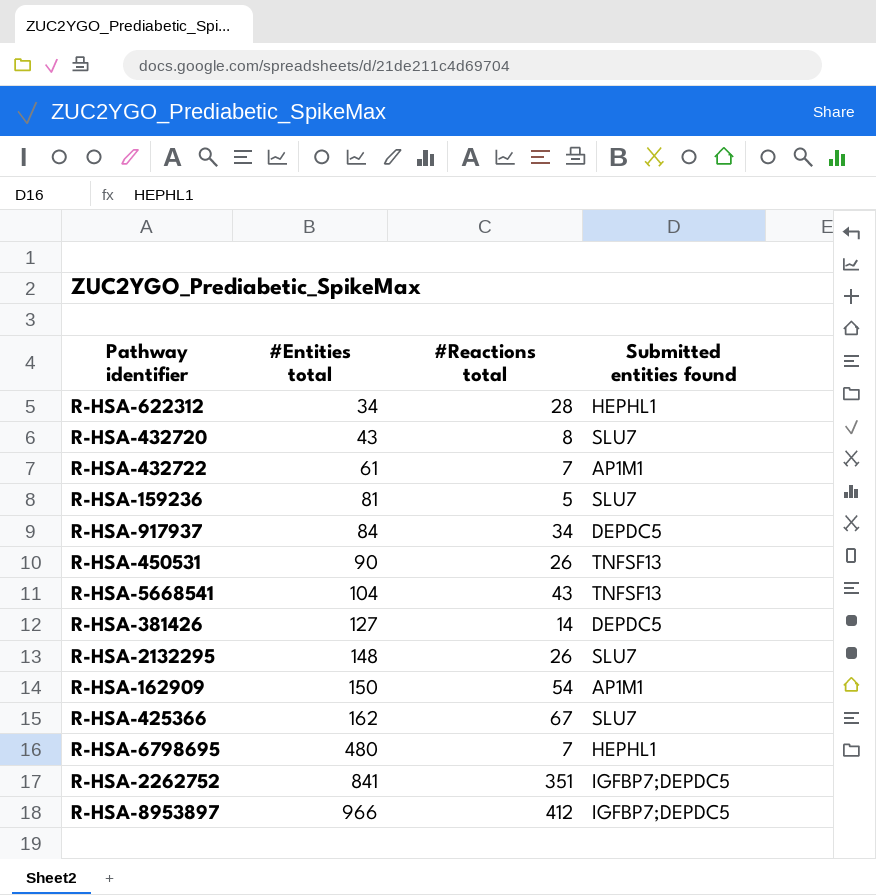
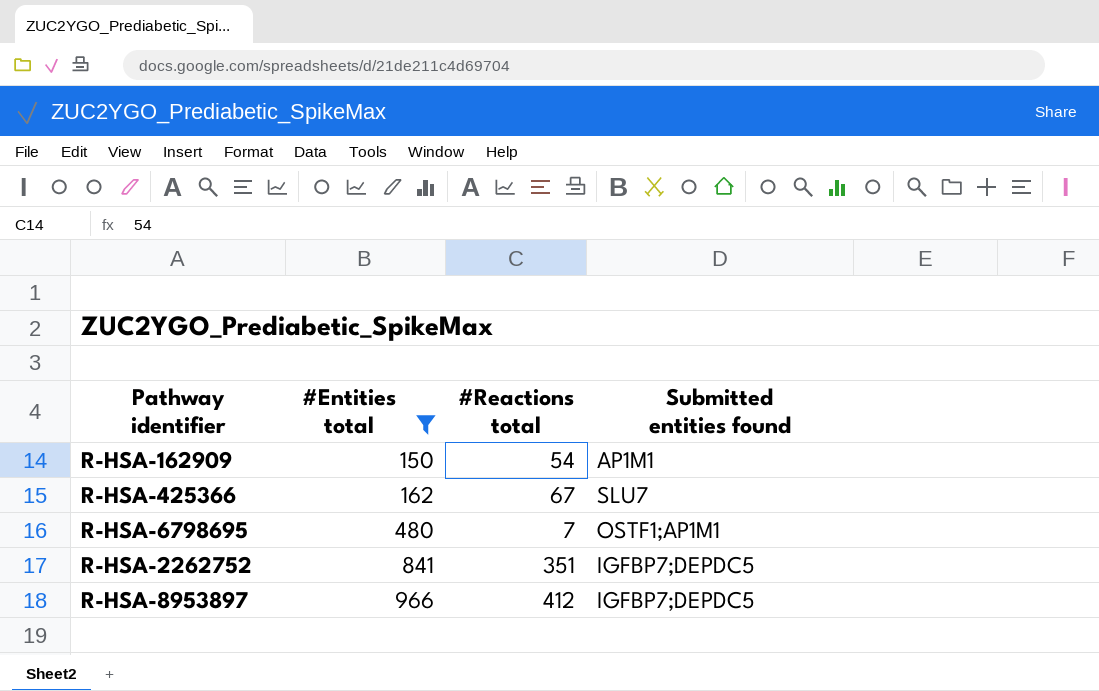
filter: none -> #Entities total >= 150
R-HSA-6798695 | Submitted entities found: HEPHL1 -> OSTF1;AP1M1

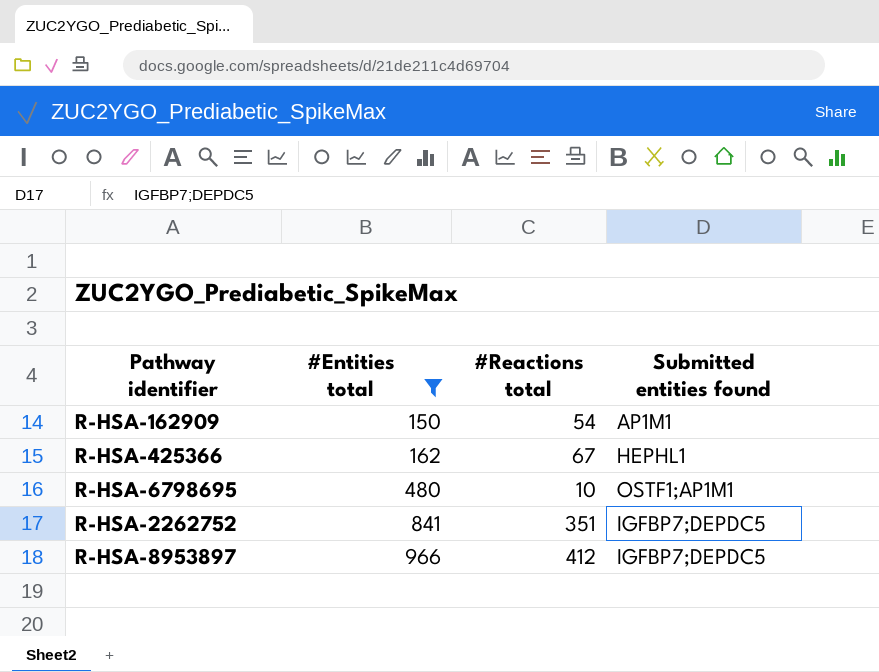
R-HSA-425366 | Submitted entities found: SLU7 -> HEPHL1
R-HSA-6798695 | #Reactions total: 7 -> 10

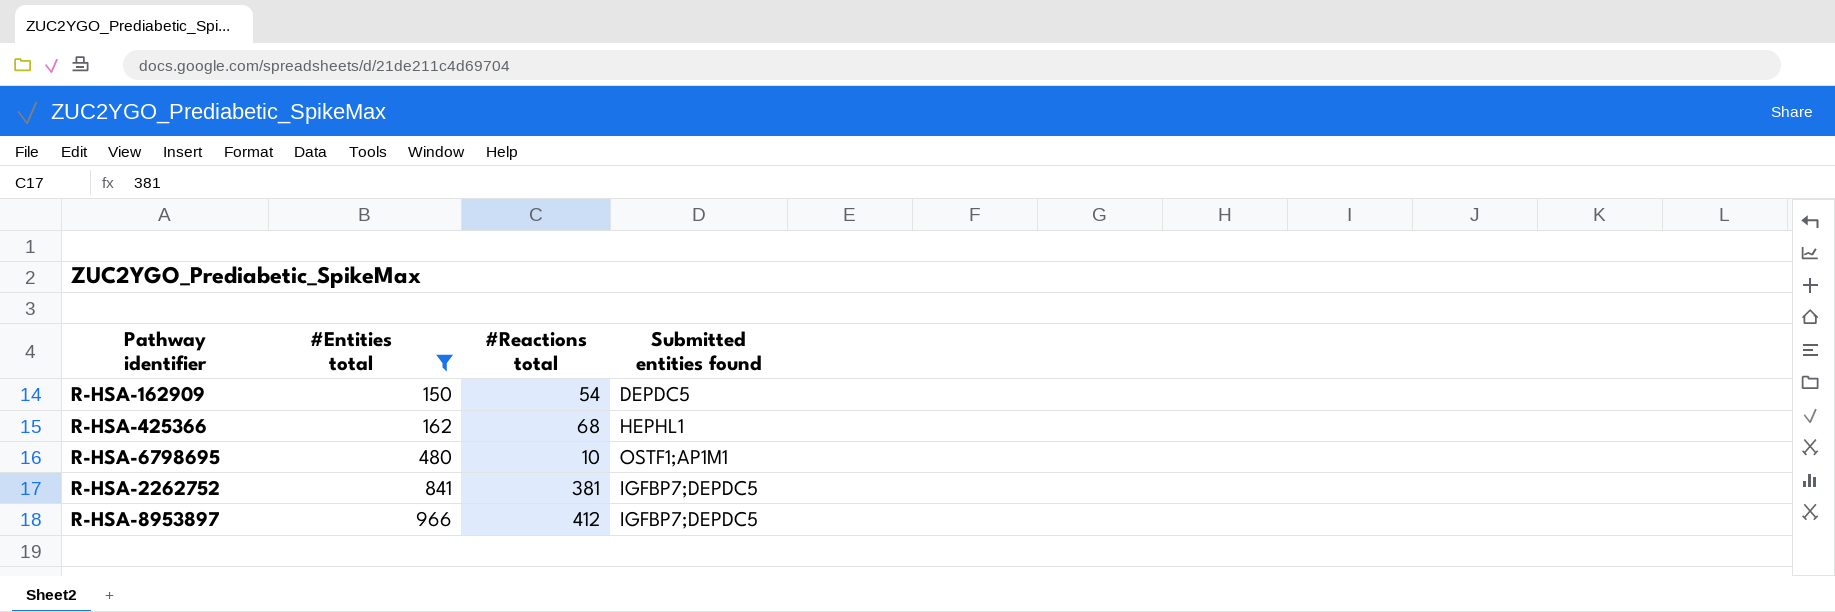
R-HSA-162909 | Submitted entities found: AP1M1 -> DEPDC5
R-HSA-425366 | #Reactions total: 67 -> 68
R-HSA-2262752 | #Reactions total: 351 -> 381

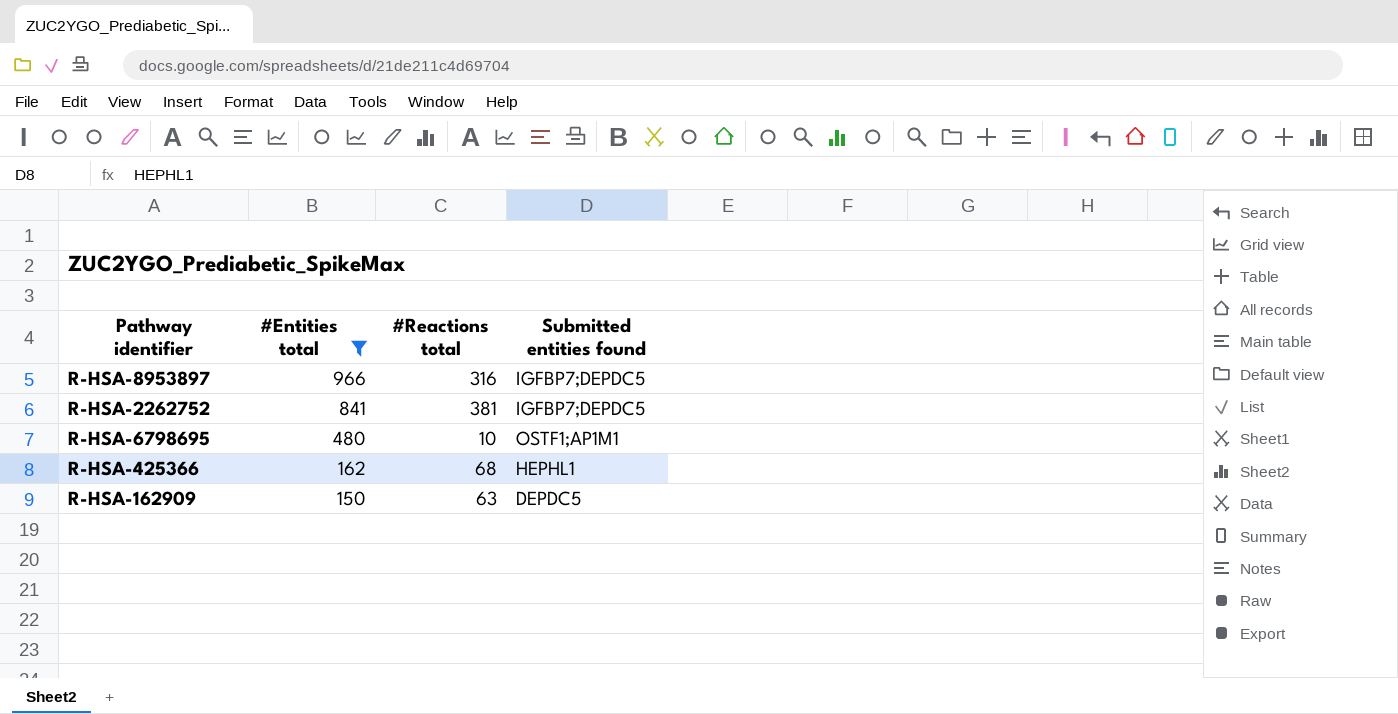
row order: #Entities total ascending -> #Entities total descending
R-HSA-8953897 | #Reactions total: 412 -> 316
R-HSA-162909 | #Reactions total: 54 -> 63

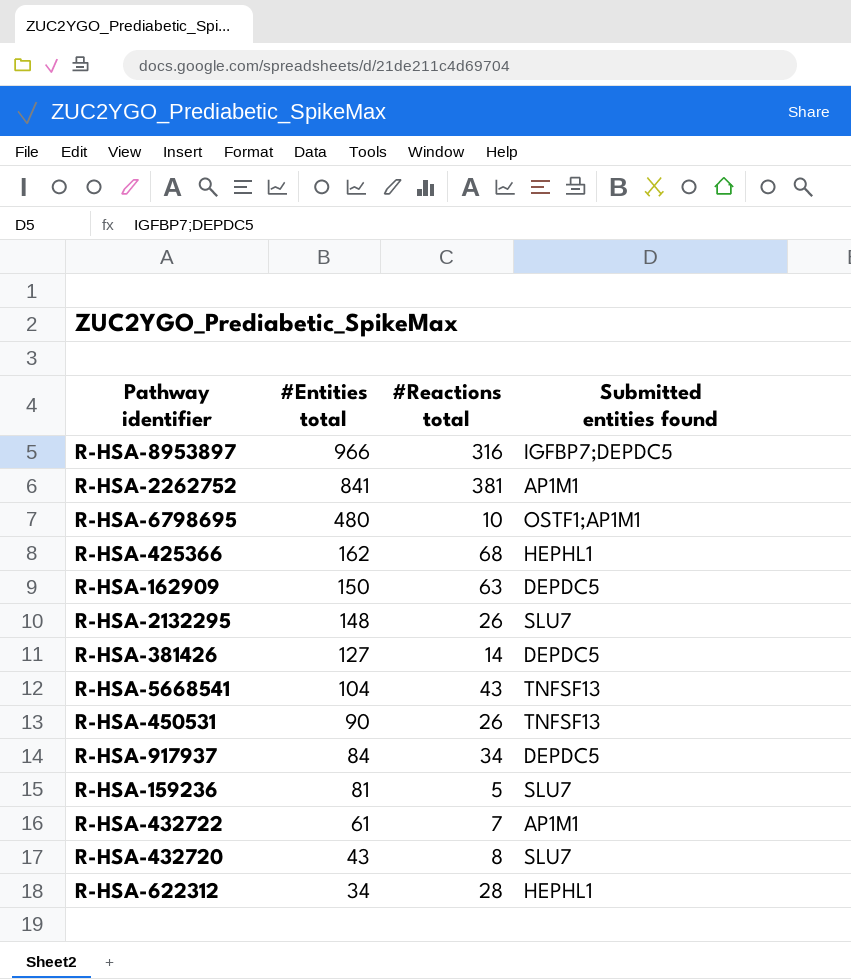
filter: #Entities total >= 150 -> none
R-HSA-2262752 | Submitted entities found: IGFBP7;DEPDC5 -> AP1M1

